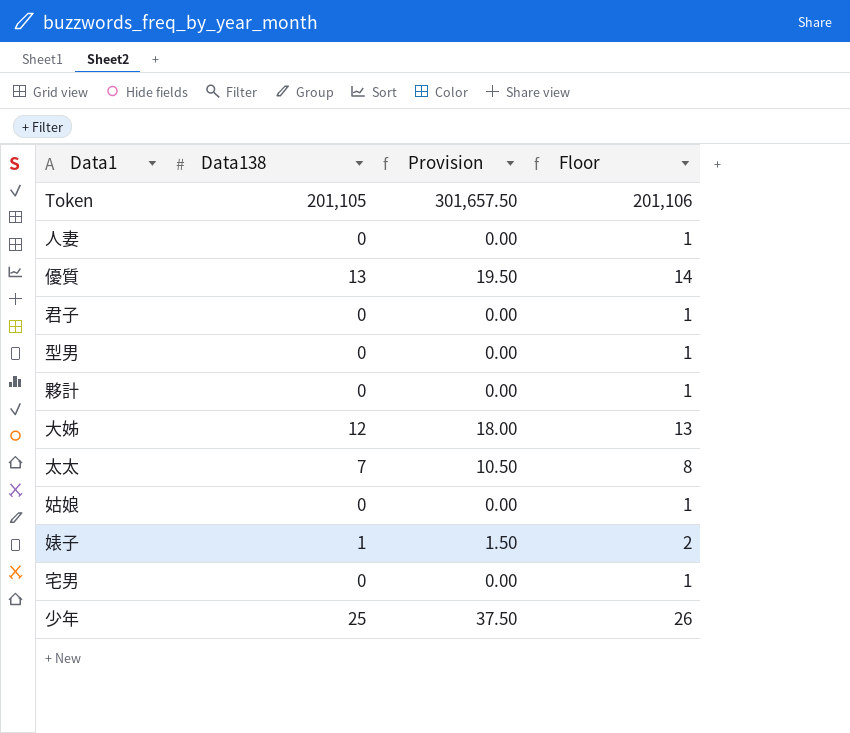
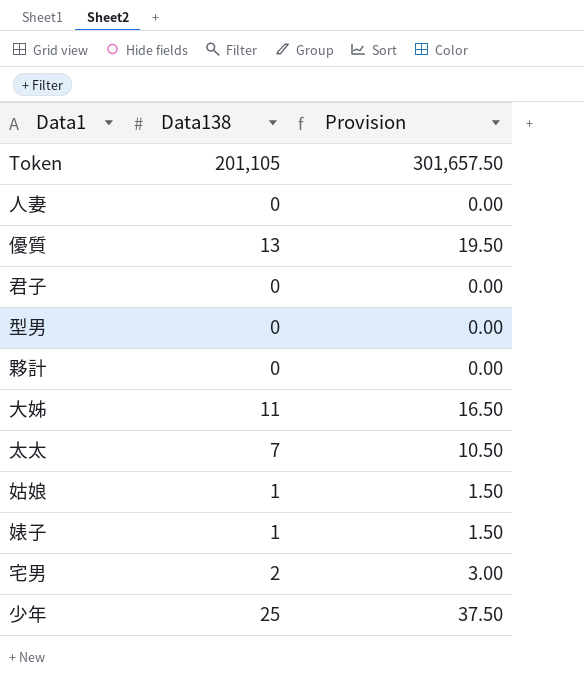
column Floor | formula: [Data138] + 1 -> none
大姊 | Data138: 12 -> 11
大姊 | Provision: 18.00 -> 16.50
姑娘 | Data138: 0 -> 1
姑娘 | Provision: 0.00 -> 1.50
宅男 | Data138: 0 -> 2
宅男 | Provision: 0.00 -> 3.00

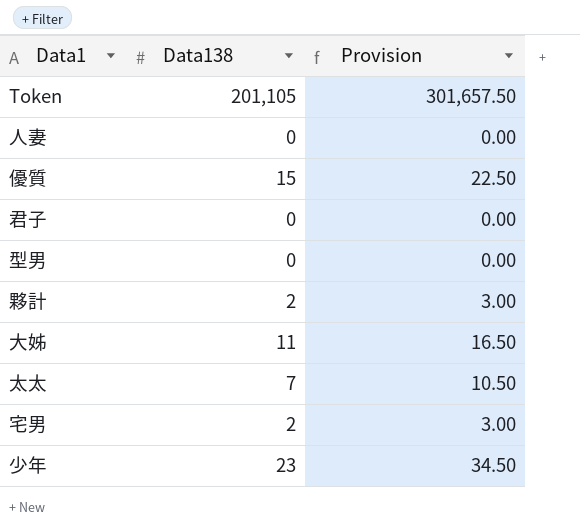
row 姑娘: 1 | 1.50 -> none
row 婊子: 1 | 1.50 -> none
優質 | Data138: 13 -> 15
優質 | Provision: 19.50 -> 22.50
夥計 | Data138: 0 -> 2
夥計 | Provision: 0.00 -> 3.00
少年 | Data138: 25 -> 23
少年 | Provision: 37.50 -> 34.50

